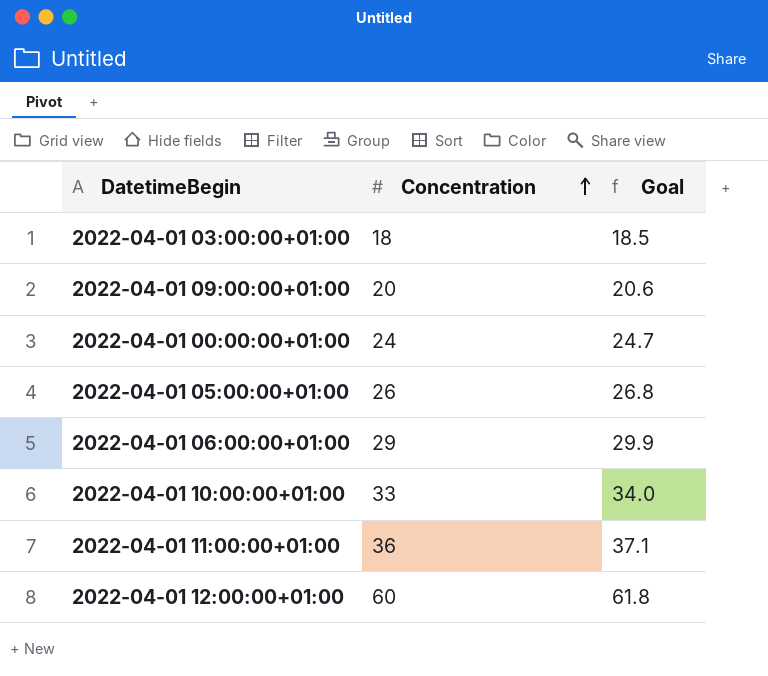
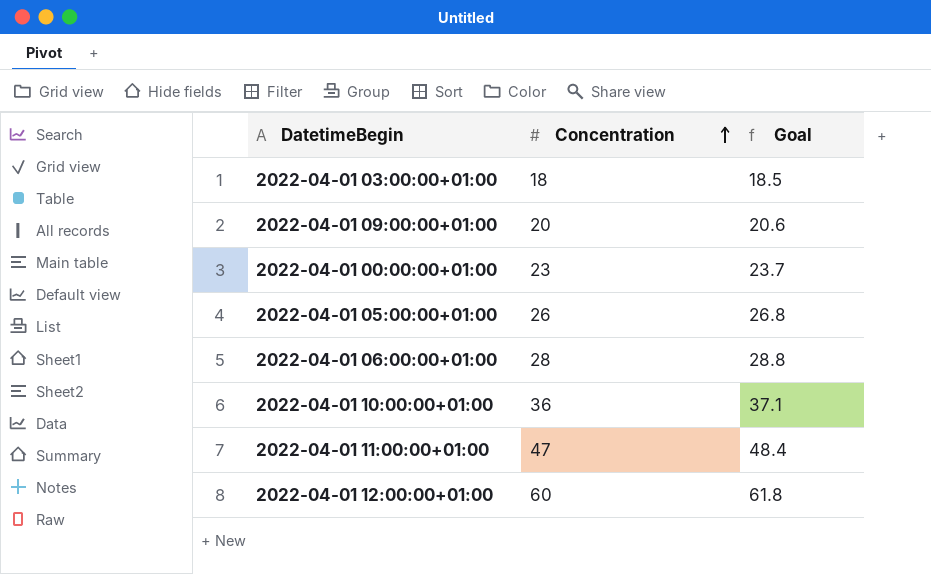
2022-04-01 00:00:00+01:00 | Concentration: 24 -> 23
2022-04-01 00:00:00+01:00 | Goal: 24.7 -> 23.7
2022-04-01 06:00:00+01:00 | Concentration: 29 -> 28
2022-04-01 06:00:00+01:00 | Goal: 29.9 -> 28.8
2022-04-01 10:00:00+01:00 | Concentration: 33 -> 36
2022-04-01 10:00:00+01:00 | Goal: 34.0 -> 37.1
2022-04-01 11:00:00+01:00 | Concentration: 36 -> 47
2022-04-01 11:00:00+01:00 | Goal: 37.1 -> 48.4

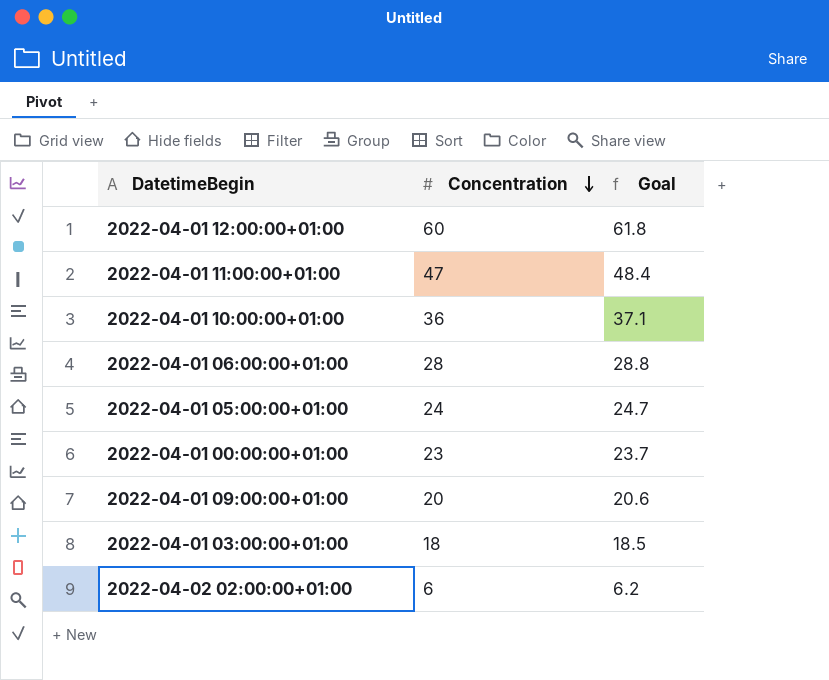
row order: Concentration ascending -> Concentration descending
2022-04-01 05:00:00+01:00 | Concentration: 26 -> 24
2022-04-01 05:00:00+01:00 | Goal: 26.8 -> 24.7
row 2022-04-02 02:00:00+01:00: none -> 6 | 6.2

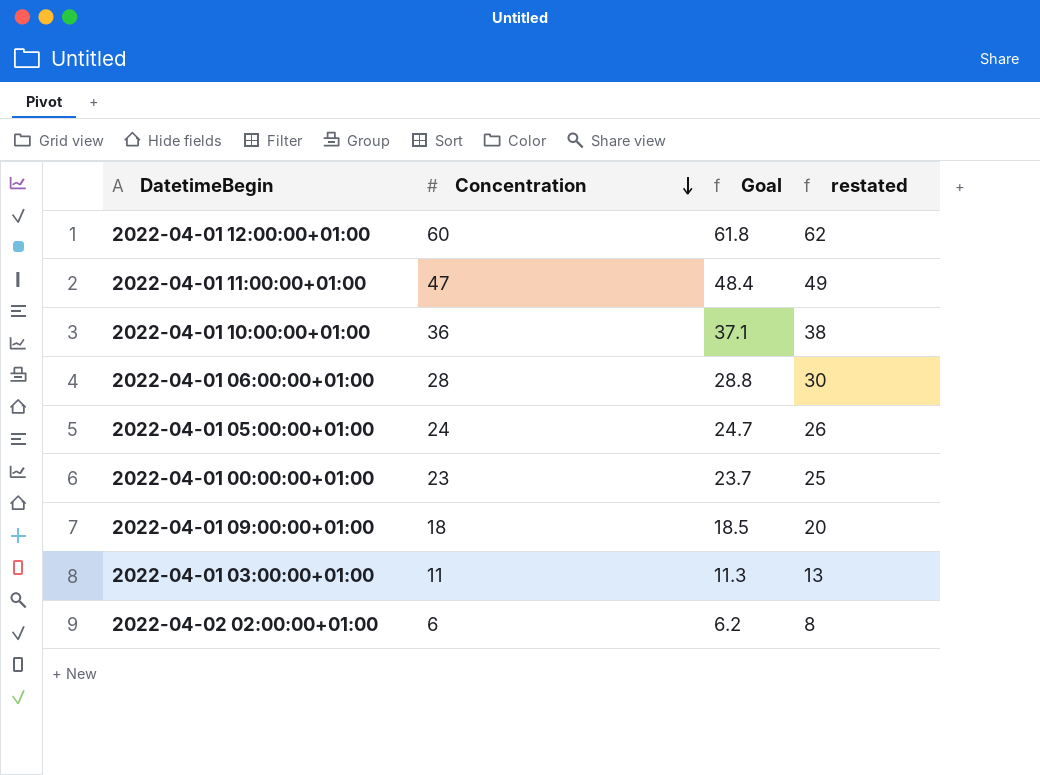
column restated | formula: none -> [Concentration] + 2
2022-04-01 09:00:00+01:00 | Concentration: 20 -> 18
2022-04-01 09:00:00+01:00 | Goal: 20.6 -> 18.5
2022-04-01 03:00:00+01:00 | Concentration: 18 -> 11
2022-04-01 03:00:00+01:00 | Goal: 18.5 -> 11.3

